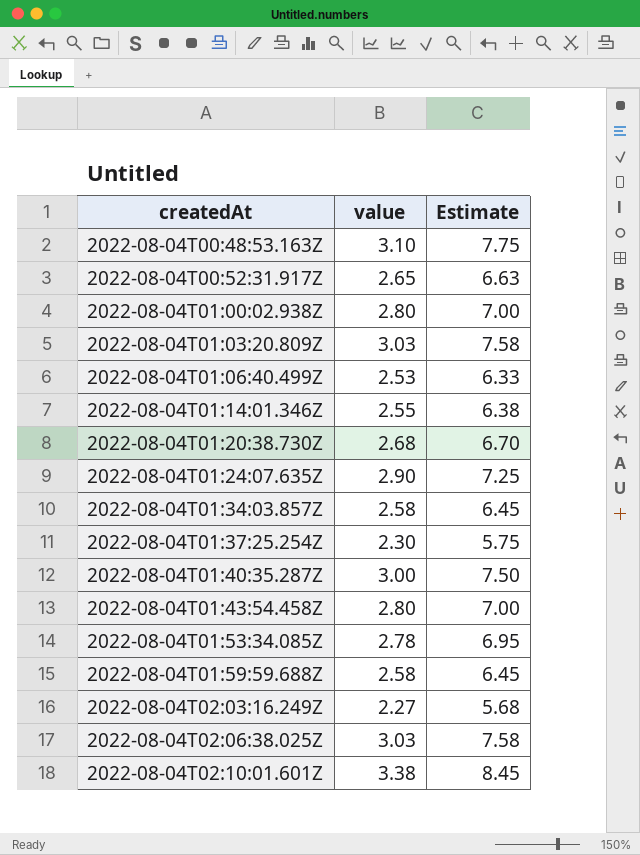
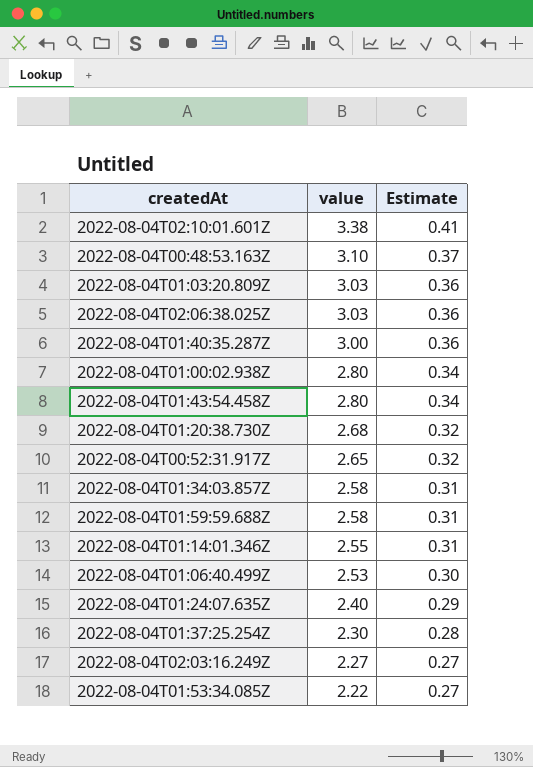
row order: createdAt ascending -> value descending
column Estimate | formula: [value] * 2.5 -> [value] * 0.12
2022-08-04T01:24:07.635Z | value: 2.90 -> 2.40
2022-08-04T01:53:34.085Z | value: 2.78 -> 2.22

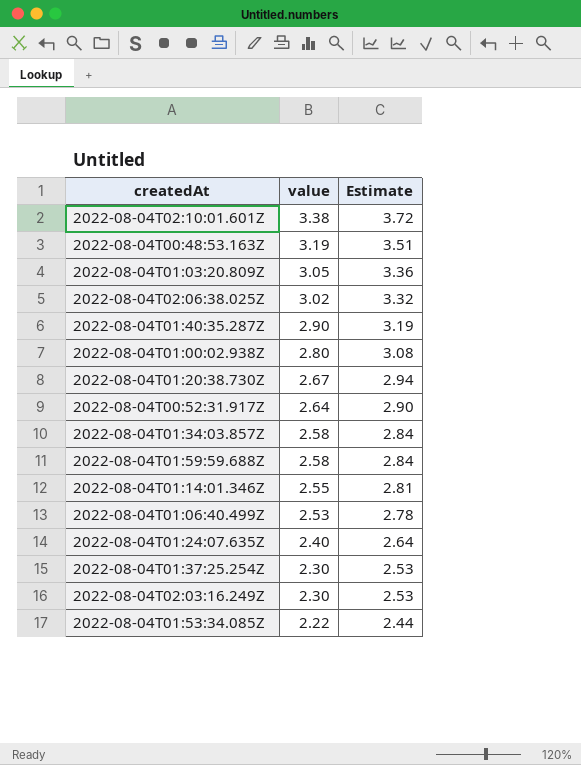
column Estimate | formula: [value] * 0.12 -> [value] * 1.1
row 2022-08-04T01:43:54.458Z: 2.80 | 0.34 -> none
2022-08-04T00:48:53.163Z | value: 3.10 -> 3.19
2022-08-04T01:03:20.809Z | value: 3.03 -> 3.05
2022-08-04T02:06:38.025Z | value: 3.03 -> 3.02
2022-08-04T01:40:35.287Z | value: 3.00 -> 2.90
2022-08-04T01:20:38.730Z | value: 2.68 -> 2.67
2022-08-04T00:52:31.917Z | value: 2.65 -> 2.64
2022-08-04T02:03:16.249Z | value: 2.27 -> 2.30

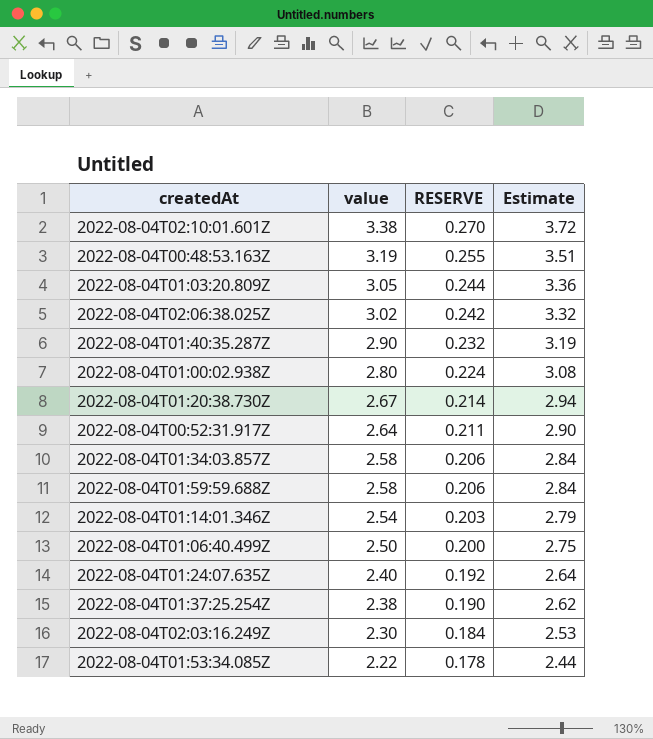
column RESERVE | formula: none -> [value] * 0.08
2022-08-04T01:14:01.346Z | value: 2.55 -> 2.54
2022-08-04T01:14:01.346Z | Estimate: 2.81 -> 2.79
2022-08-04T01:06:40.499Z | value: 2.53 -> 2.50
2022-08-04T01:06:40.499Z | Estimate: 2.78 -> 2.75
2022-08-04T01:37:25.254Z | value: 2.30 -> 2.38
2022-08-04T01:37:25.254Z | Estimate: 2.53 -> 2.62

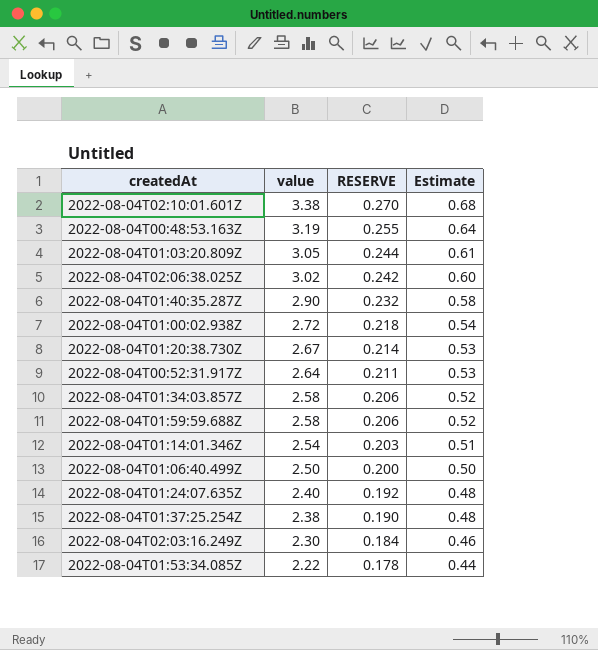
column Estimate | formula: [value] * 1.1 -> [value] * 0.2
2022-08-04T01:00:02.938Z | value: 2.80 -> 2.72
2022-08-04T01:00:02.938Z | RESERVE: 0.224 -> 0.218

